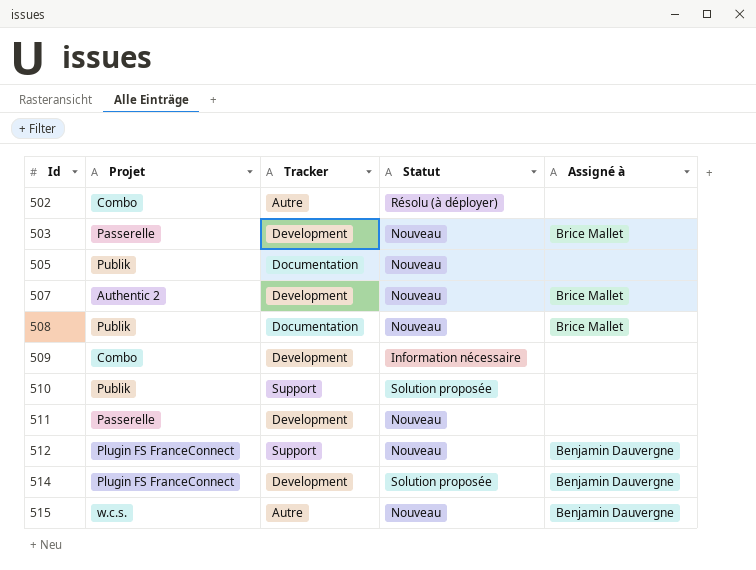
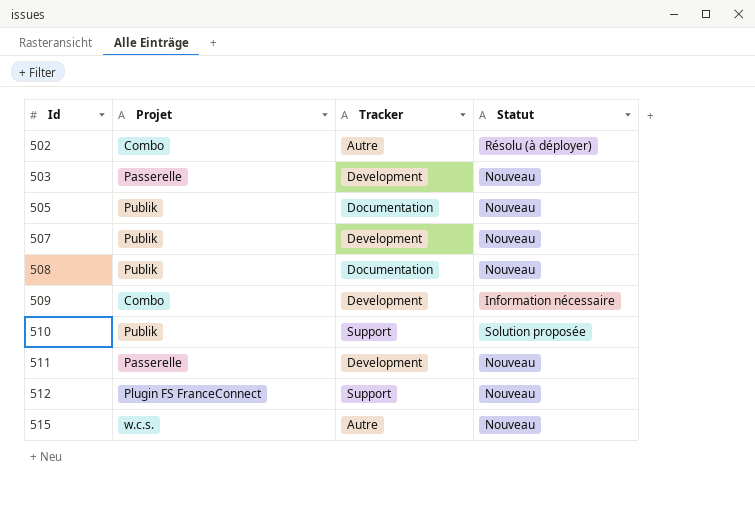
column Assigné à | position: 5 -> none
row 514: Plugin FS FranceConnect | Development | Solution proposée | Benjamin Dauvergne -> none
507 | Projet: Authentic 2 -> Publik

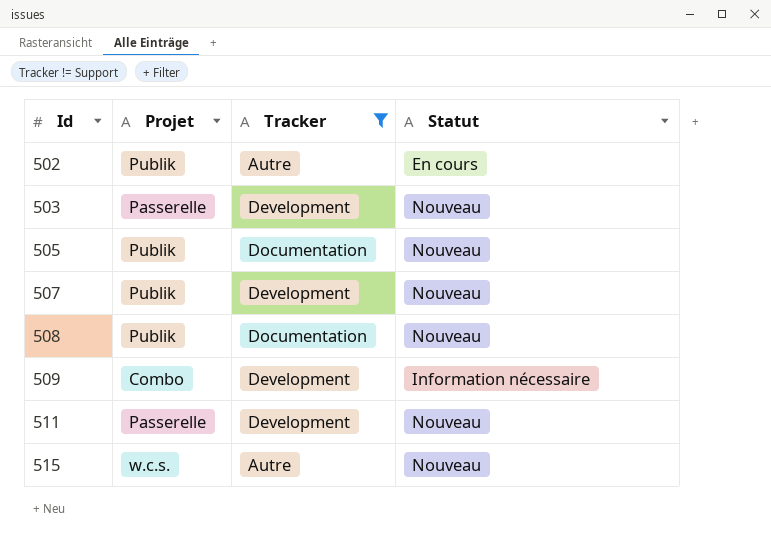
filter: none -> Tracker != Support
502 | Projet: Combo -> Publik
502 | Statut: Résolu (à déployer) -> En cours

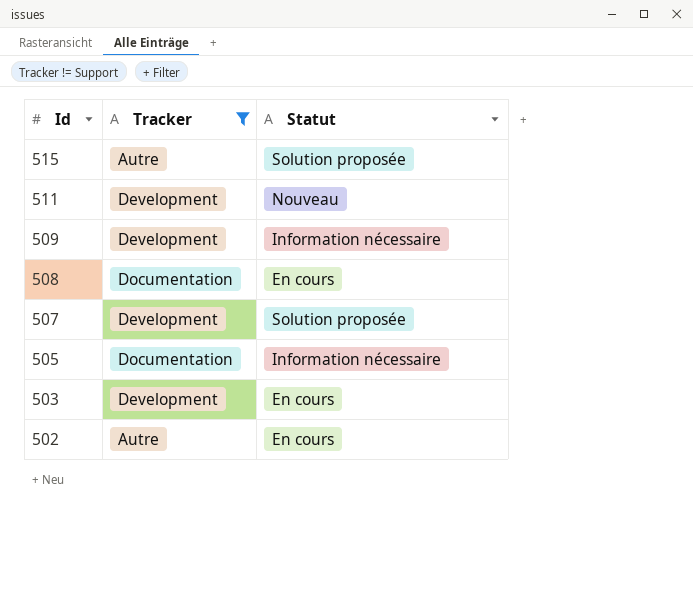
row order: Id ascending -> Id descending
column Projet | position: 2 -> none
515 | Statut: Nouveau -> Solution proposée
508 | Statut: Nouveau -> En cours
507 | Statut: Nouveau -> Solution proposée
505 | Statut: Nouveau -> Information nécessaire
503 | Statut: Nouveau -> En cours

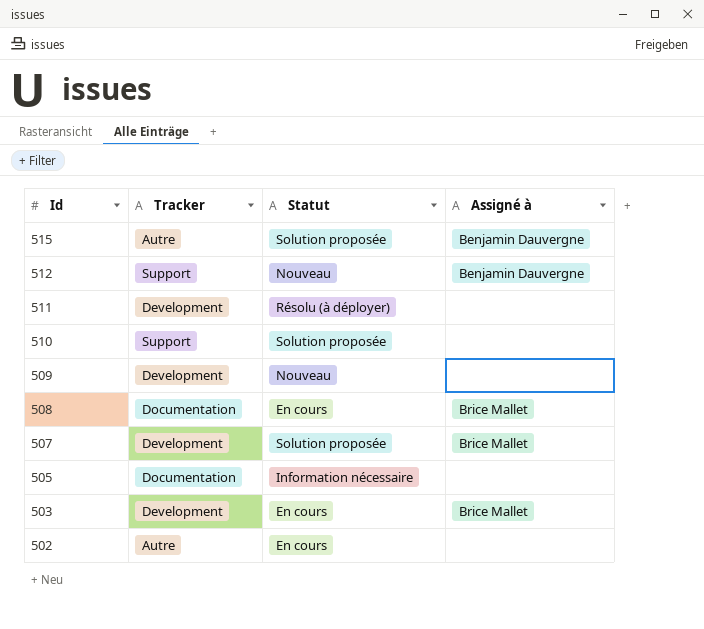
filter: Tracker != Support -> none
column Assigné à | position: none -> 4
511 | Statut: Nouveau -> Résolu (à déployer)
509 | Statut: Information nécessaire -> Nouveau

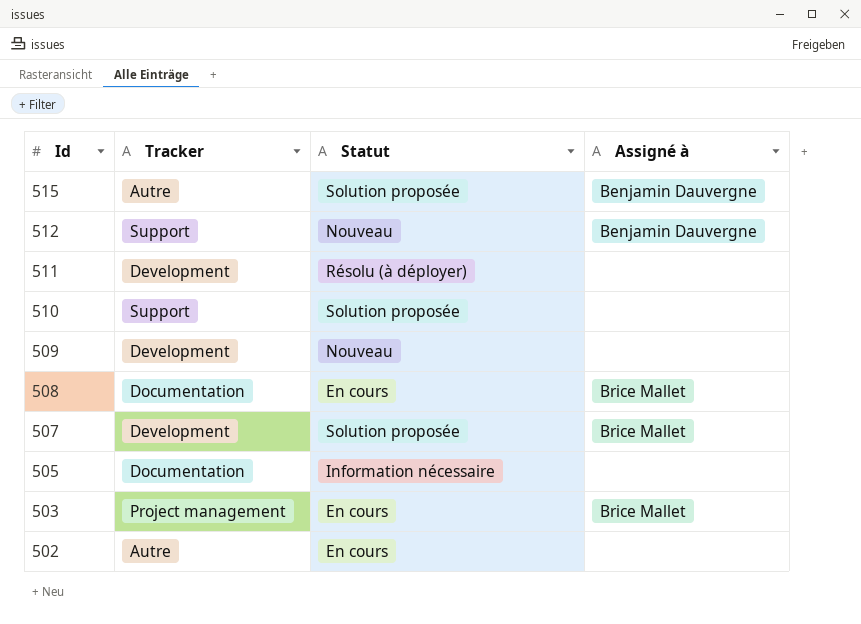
503 | Tracker: Development -> Project management

